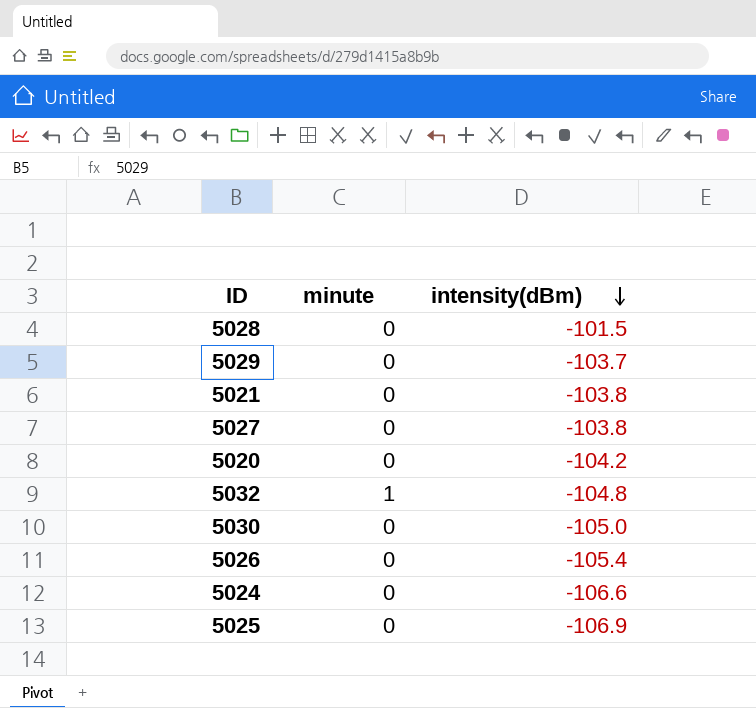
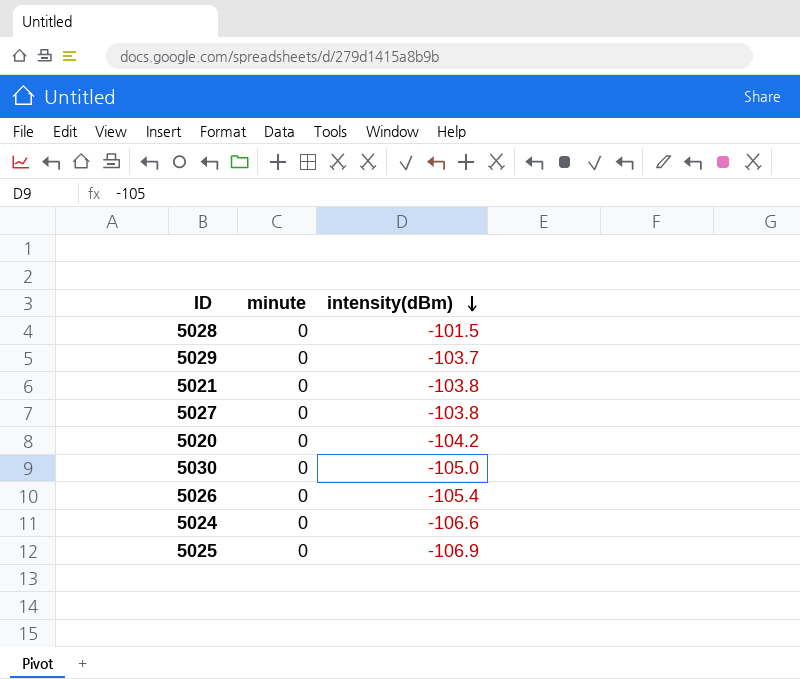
row 5032: 1 | -104.8 -> none

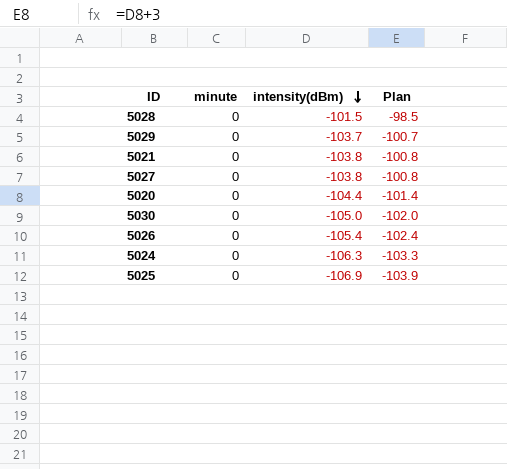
column Plan | formula: none -> [intensity(dBm)] + 3
5020 | intensity(dBm): -104.2 -> -104.4
5024 | intensity(dBm): -106.6 -> -106.3

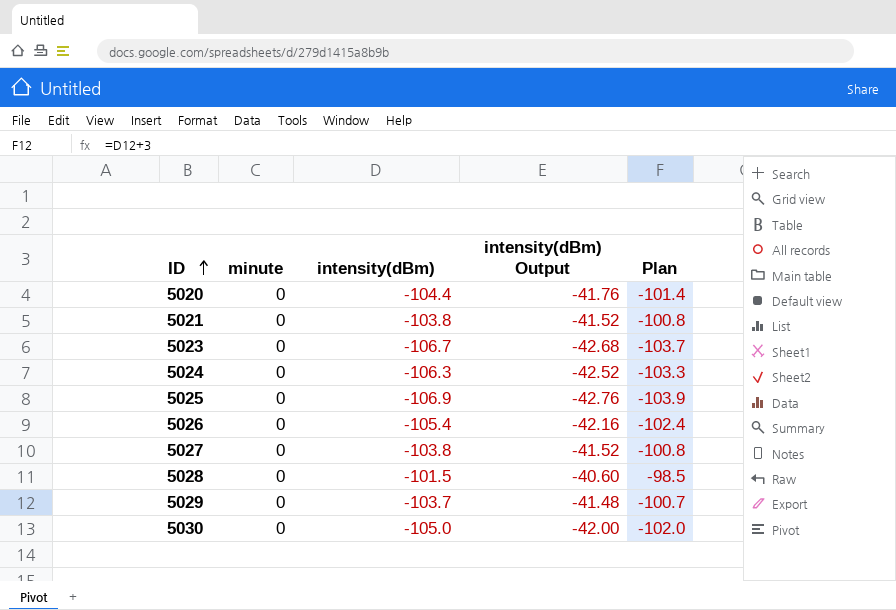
row order: intensity(dBm) descending -> ID ascending
column intensity(dBm) Output | formula: none -> [intensity(dBm)] * 0.4
row 5023: none -> 0 | -106.7 | -42.68 | -103.7

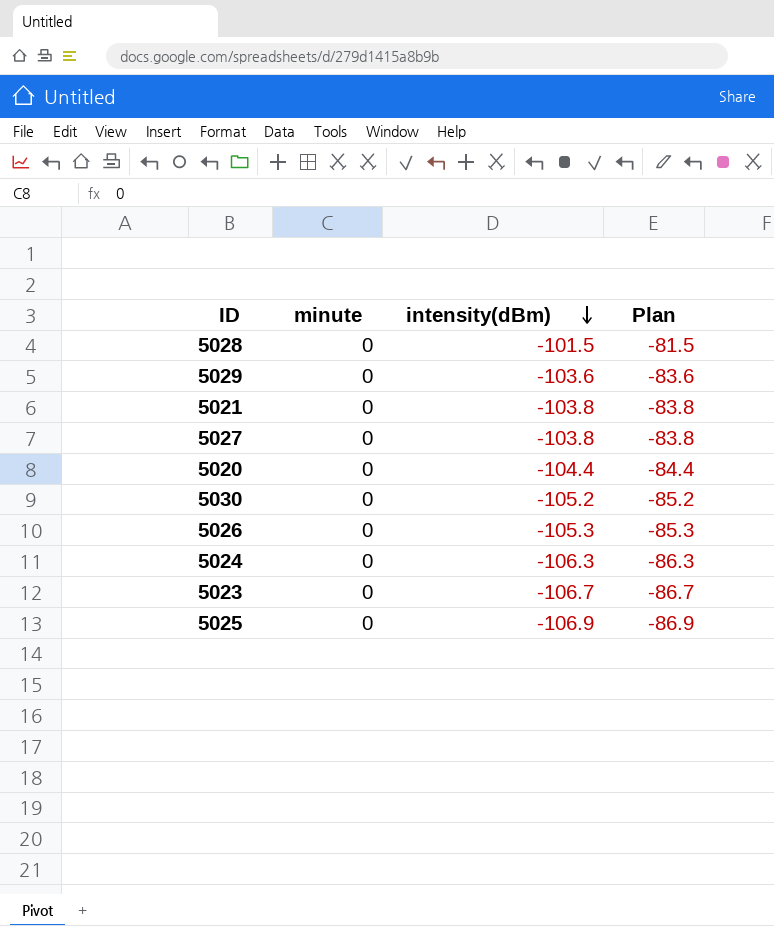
row order: ID ascending -> intensity(dBm) descending
column intensity(dBm) Output | formula: [intensity(dBm)] * 0.4 -> none
column Plan | formula: [intensity(dBm)] + 3 -> [intensity(dBm)] + 20
5029 | intensity(dBm): -103.7 -> -103.6
5030 | intensity(dBm): -105.0 -> -105.2
5026 | intensity(dBm): -105.4 -> -105.3

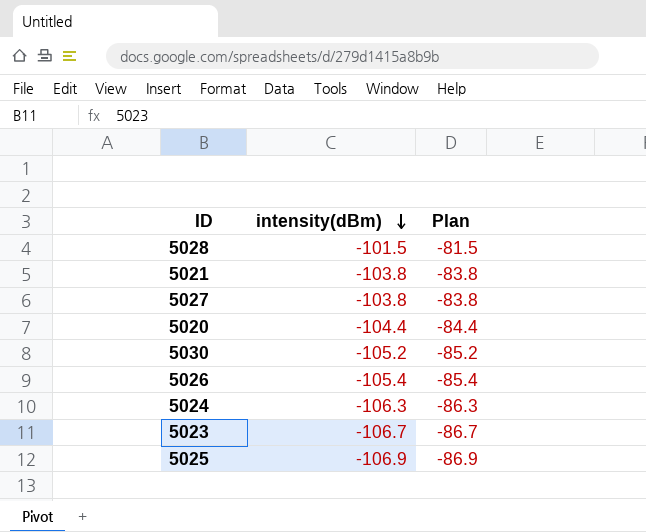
column minute | position: 2 -> none
row 5029: 0 | -103.6 | -83.6 -> none
5026 | intensity(dBm): -105.3 -> -105.4
5026 | Plan: -85.3 -> -85.4

